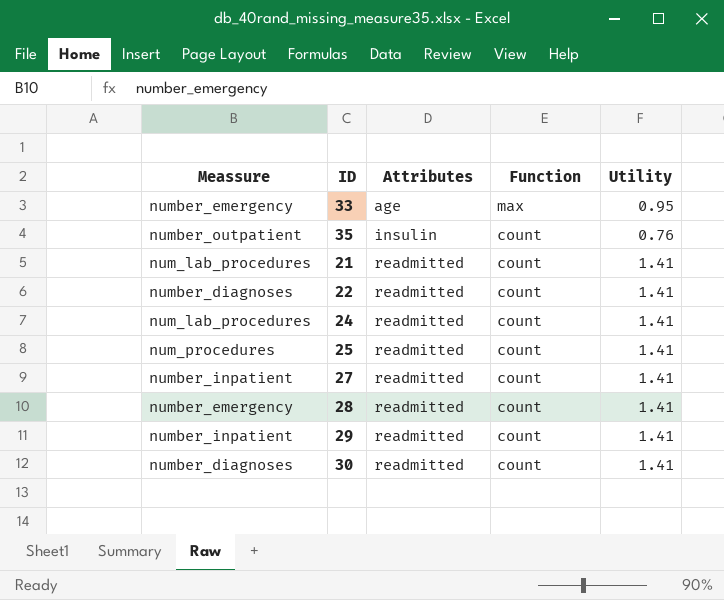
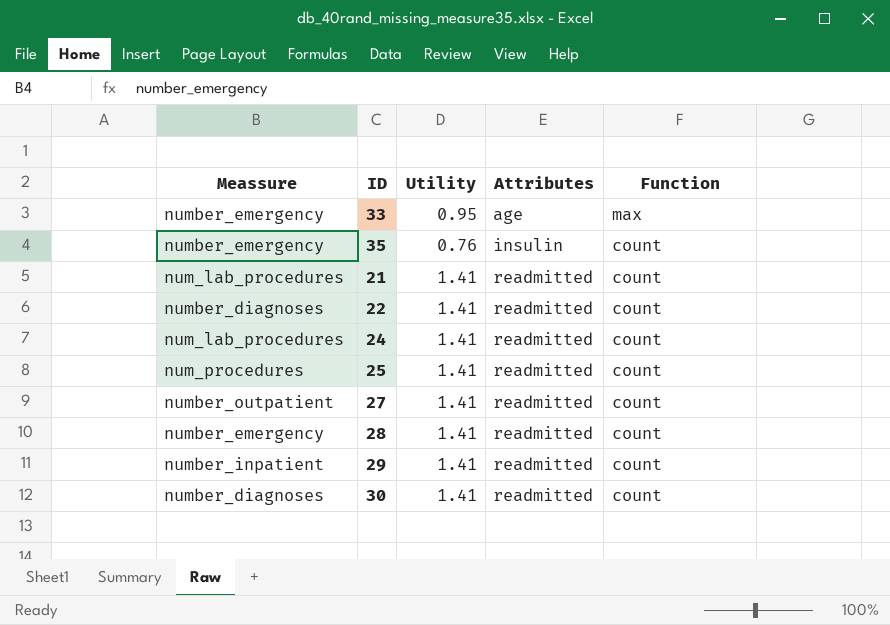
column Utility | position: 5 -> 3
35 | Meassure: number_outpatient -> number_emergency
27 | Meassure: number_inpatient -> number_outpatient

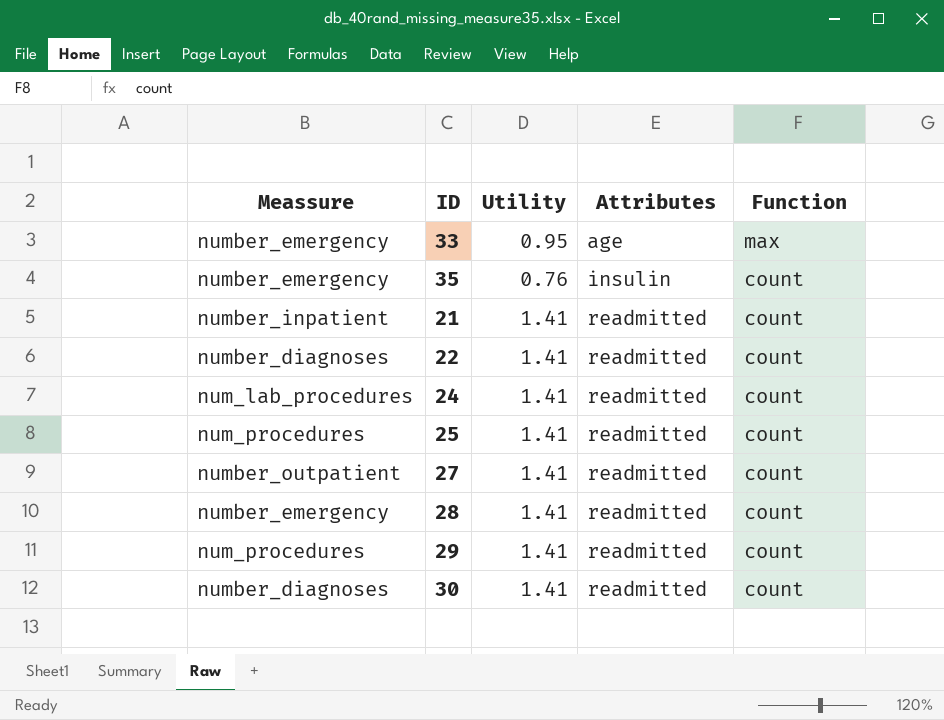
21 | Meassure: num_lab_procedures -> number_inpatient
29 | Meassure: number_inpatient -> num_procedures

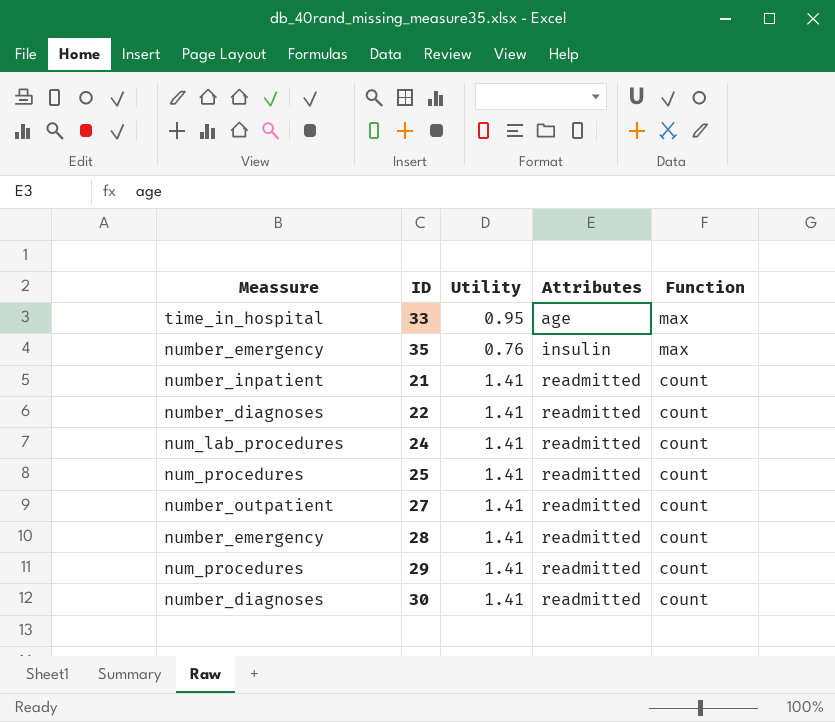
33 | Meassure: number_emergency -> time_in_hospital
35 | Function: count -> max

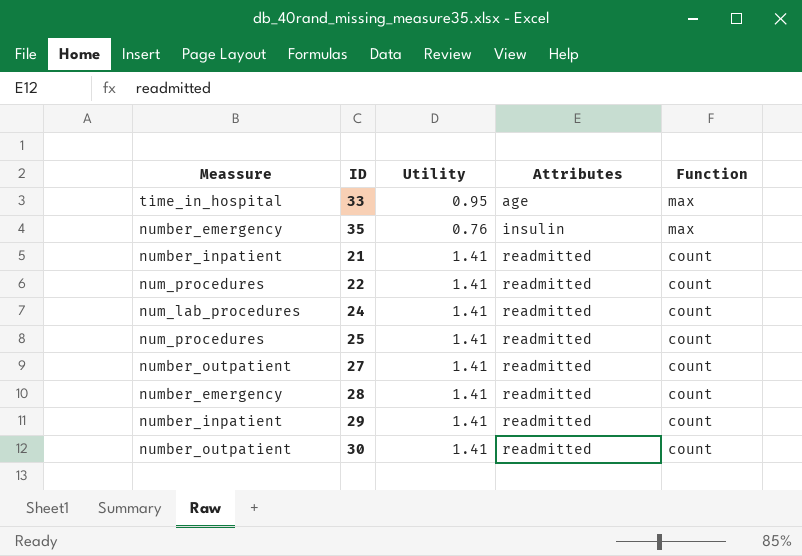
22 | Meassure: number_diagnoses -> num_procedures
29 | Meassure: num_procedures -> number_inpatient
30 | Meassure: number_diagnoses -> number_outpatient

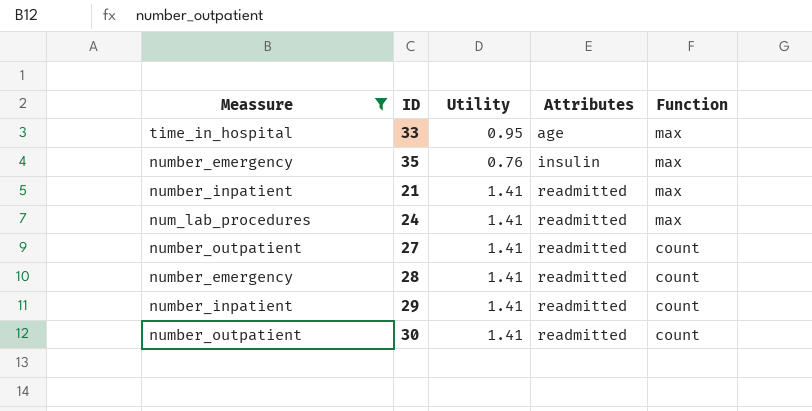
filter: none -> Meassure != num_procedures
21 | Function: count -> max
24 | Function: count -> max

